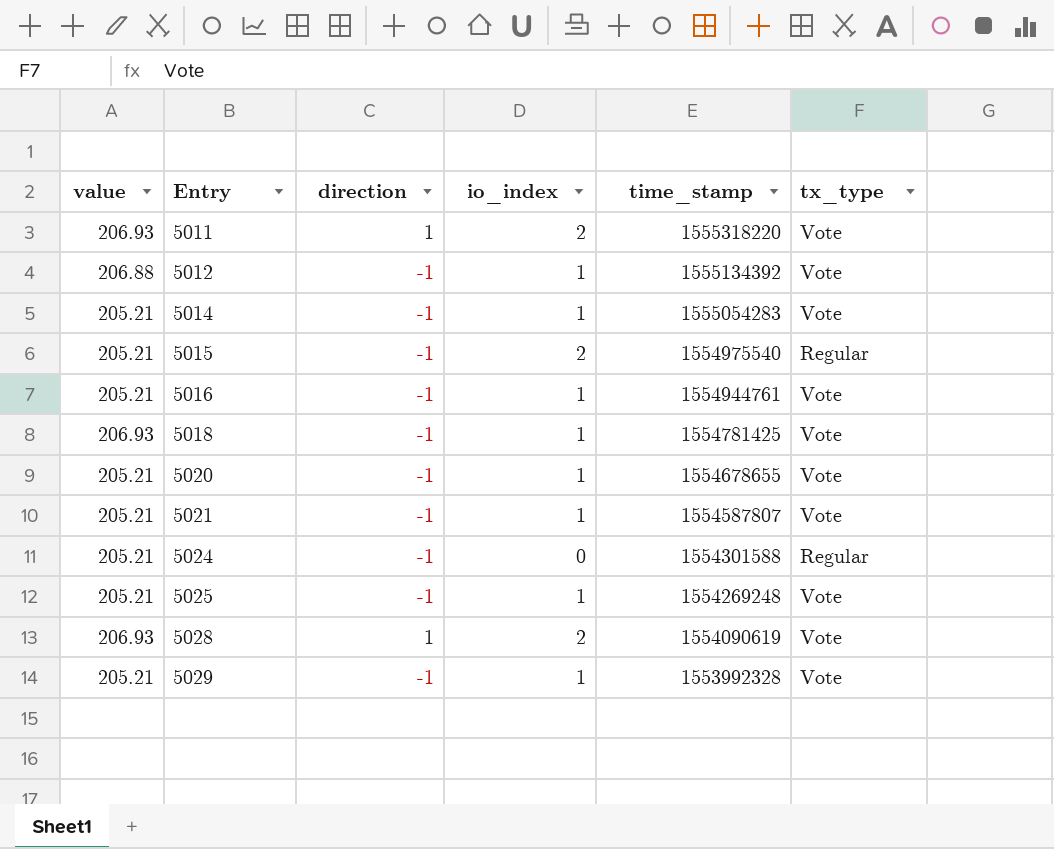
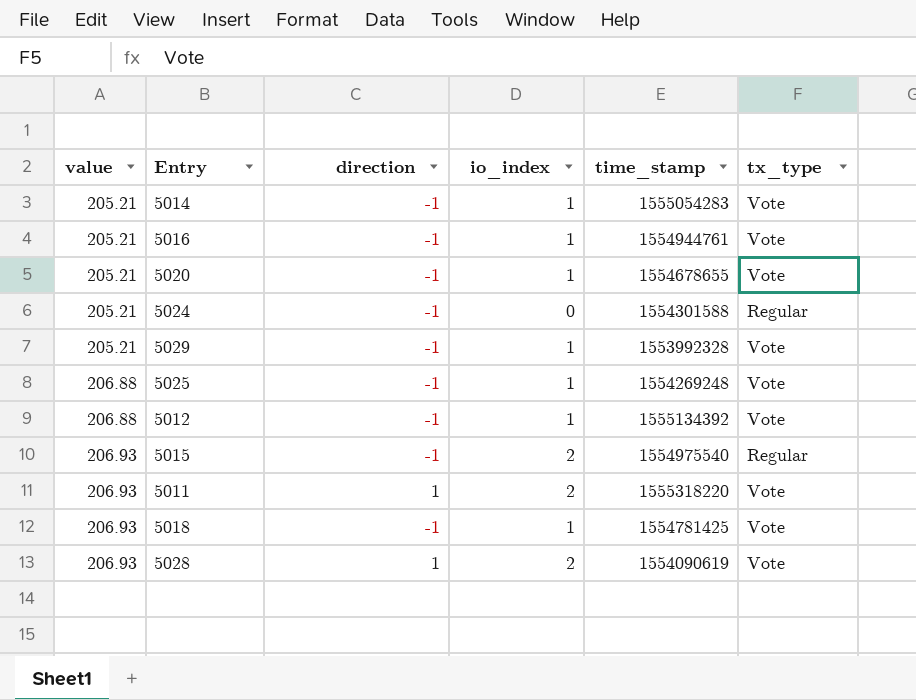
row order: Entry ascending -> value ascending
row 5021: 205.21 | -1 | 1 | 1554587807 | Vote -> none
5025 | value: 205.21 -> 206.88
5015 | value: 205.21 -> 206.93

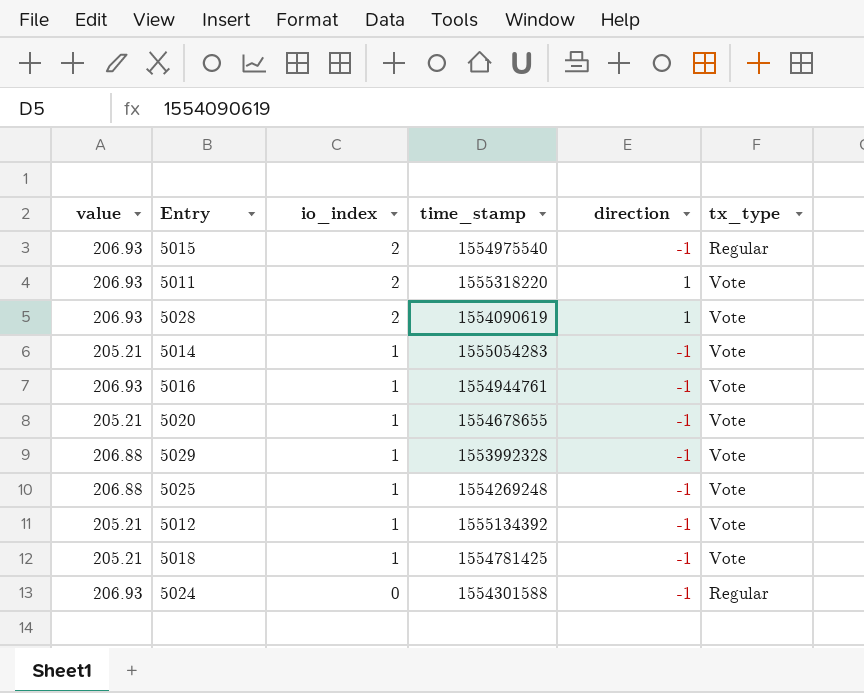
row order: value ascending -> io_index descending
column direction | position: 3 -> 5
5016 | value: 205.21 -> 206.93
5029 | value: 205.21 -> 206.88
5012 | value: 206.88 -> 205.21
5018 | value: 206.93 -> 205.21
5024 | value: 205.21 -> 206.93

